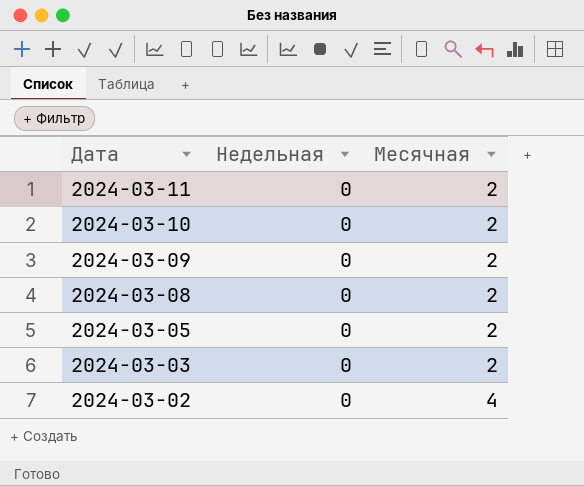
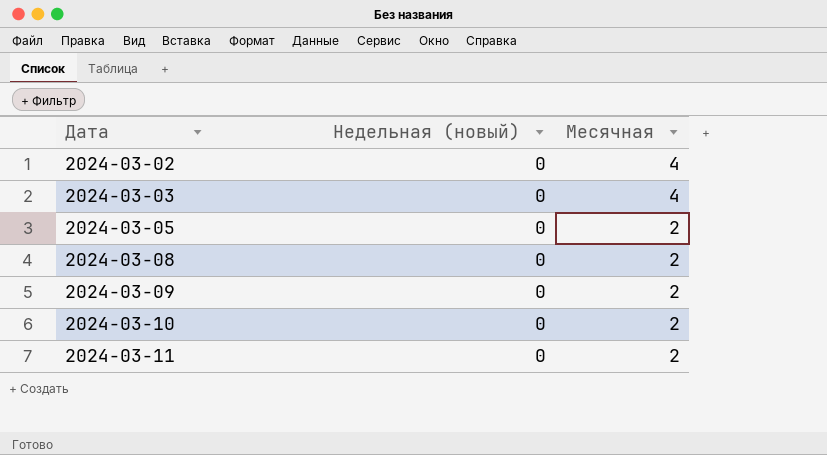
row order: Дата descending -> Дата ascending
column name: Недельная -> Недельная (новый)
2024-03-03 | Месячная: 2 -> 4

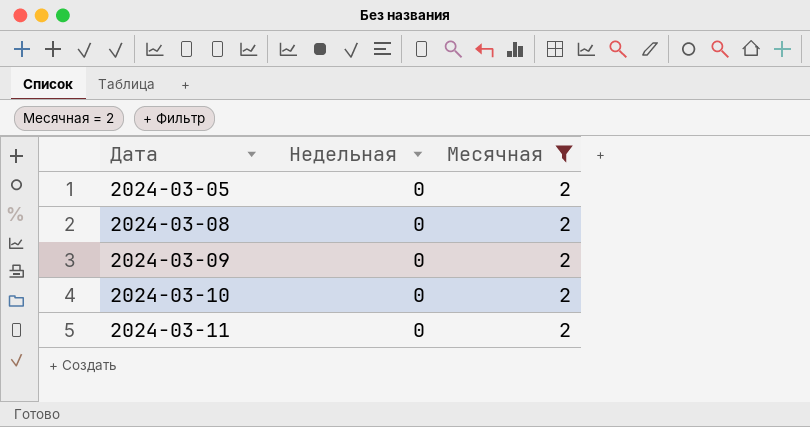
filter: none -> Месячная = 2
column name: Недельная (новый) -> Недельная

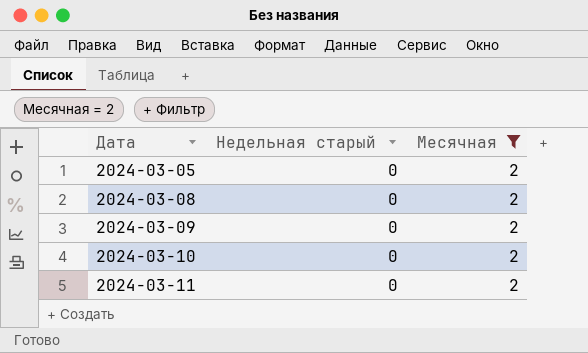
column name: Недельная -> Недельная старый

